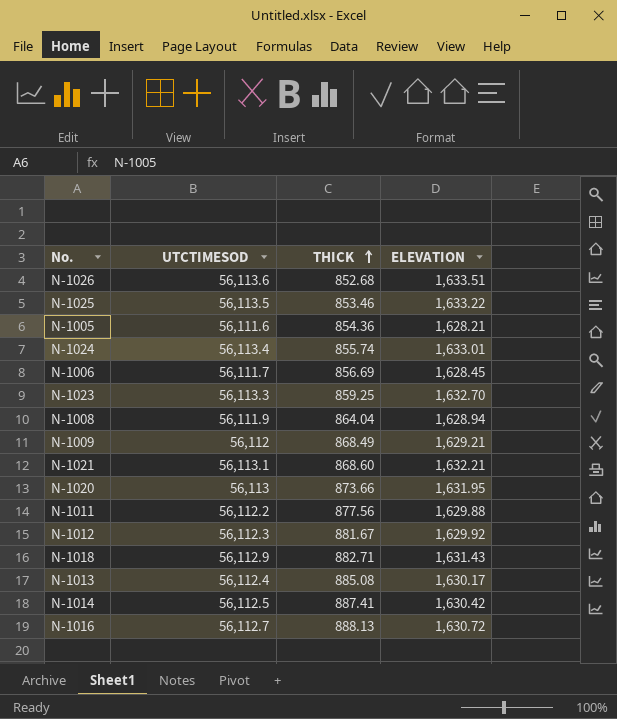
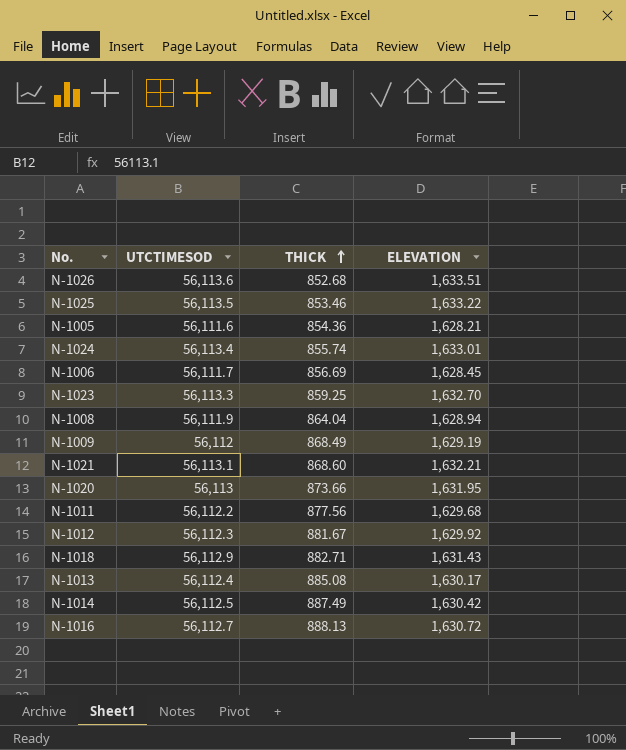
N-1009 | ELEVATION: 1,629.21 -> 1,629.19
N-1011 | ELEVATION: 1,629.88 -> 1,629.68
N-1014 | THICK: 887.41 -> 887.49

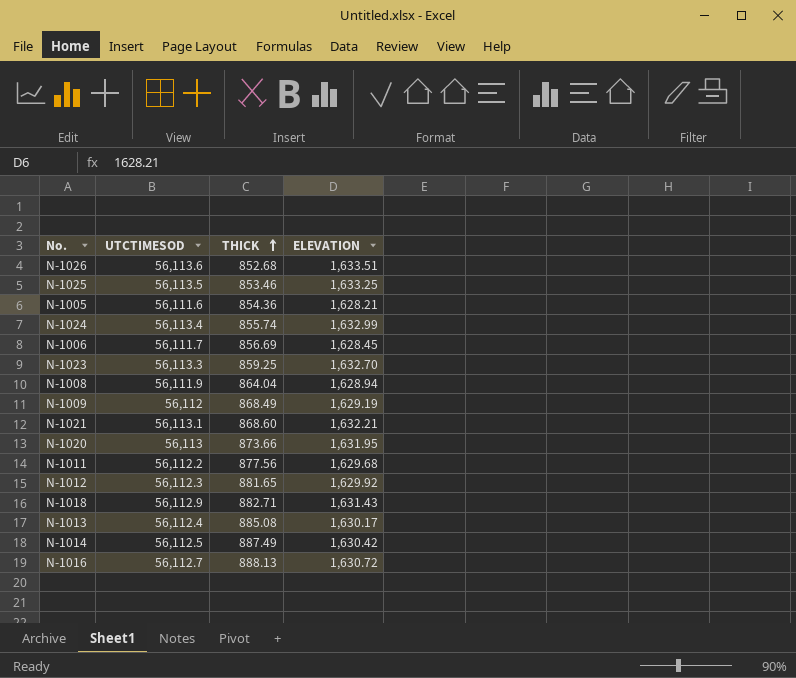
N-1025 | ELEVATION: 1,633.22 -> 1,633.25
N-1024 | ELEVATION: 1,633.01 -> 1,632.99
N-1012 | THICK: 881.67 -> 881.65

